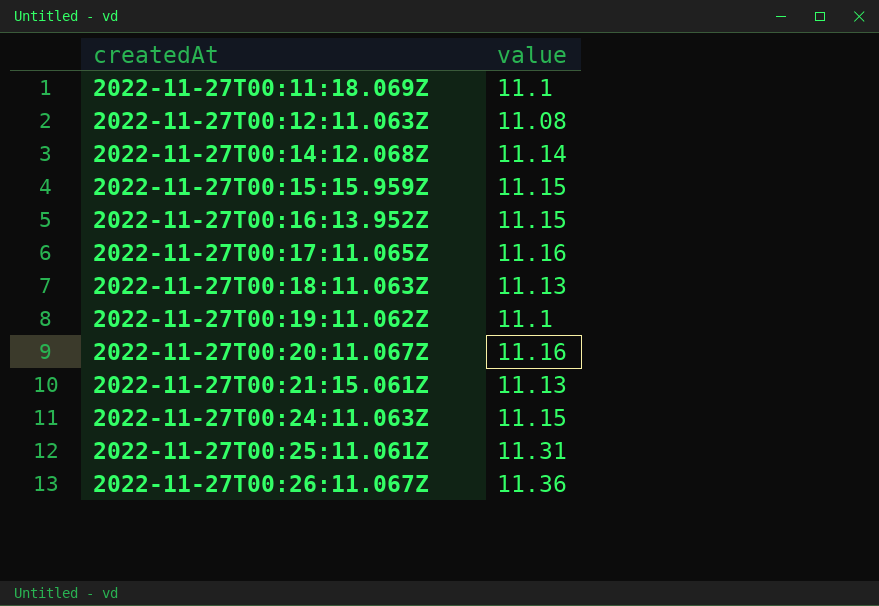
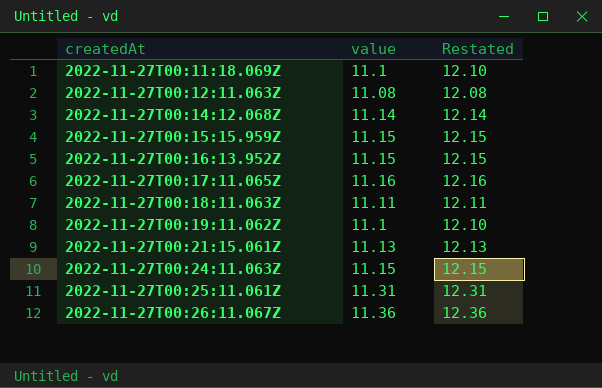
column Restated | formula: none -> [value] + 1
row 2022-11-27T00:20:11.067Z: 11.16 -> none
2022-11-27T00:18:11.063Z | value: 11.13 -> 11.11

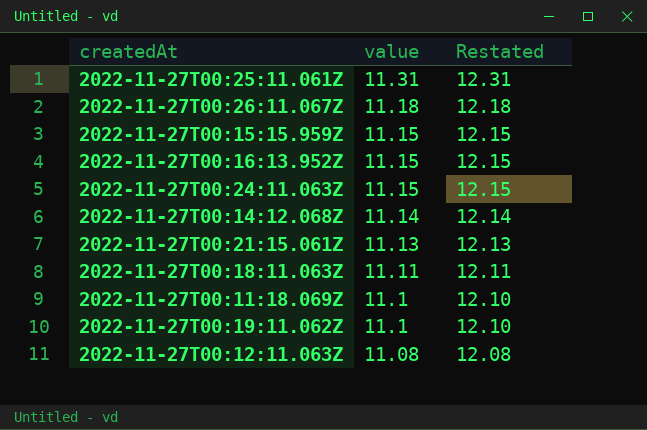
row order: createdAt ascending -> value descending
row 2022-11-27T00:17:11.065Z: 11.16 | 12.16 -> none
2022-11-27T00:26:11.067Z | value: 11.36 -> 11.18
2022-11-27T00:26:11.067Z | Restated: 12.36 -> 12.18

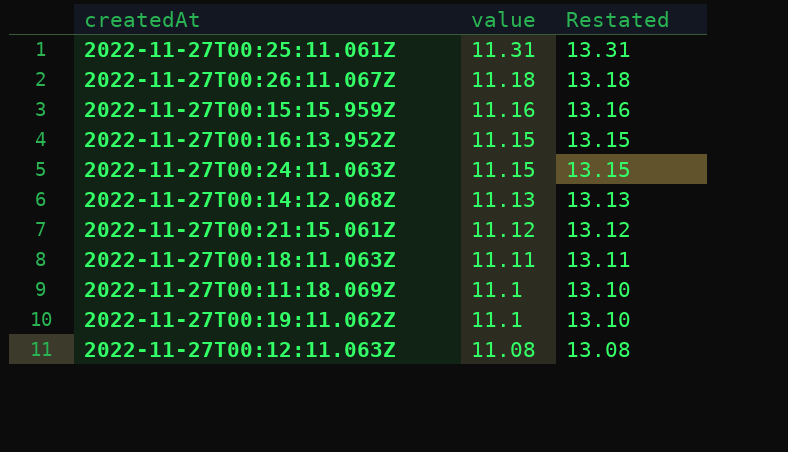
column Restated | formula: [value] + 1 -> [value] + 2
2022-11-27T00:15:15.959Z | value: 11.15 -> 11.16
2022-11-27T00:14:12.068Z | value: 11.14 -> 11.13
2022-11-27T00:21:15.061Z | value: 11.13 -> 11.12

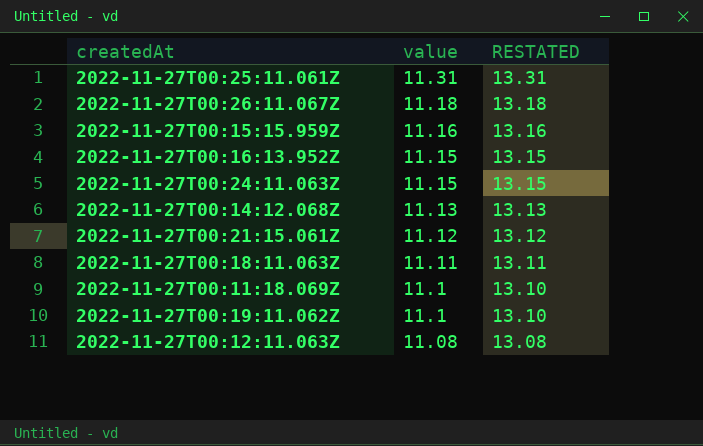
column name: Restated -> RESTATED

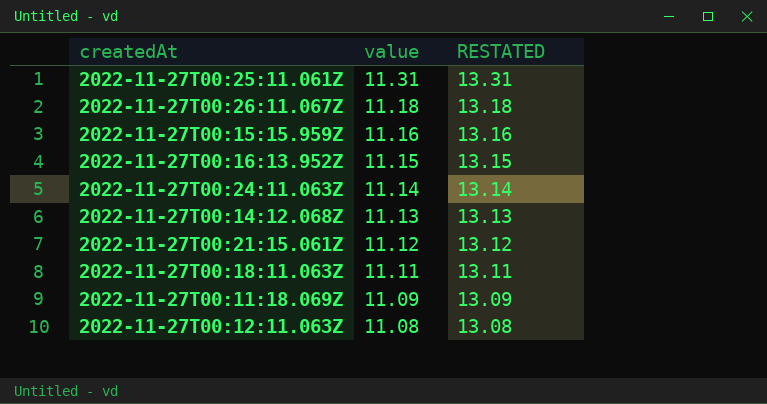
row 2022-11-27T00:19:11.062Z: 11.1 | 13.10 -> none
2022-11-27T00:24:11.063Z | value: 11.15 -> 11.14
2022-11-27T00:24:11.063Z | RESTATED: 13.15 -> 13.14
2022-11-27T00:11:18.069Z | value: 11.1 -> 11.09
2022-11-27T00:11:18.069Z | RESTATED: 13.10 -> 13.09

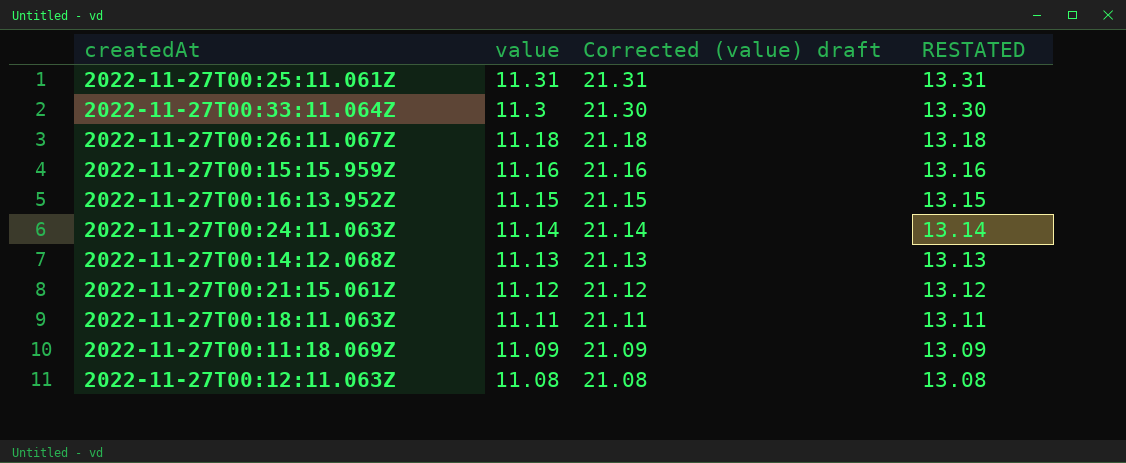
column Corrected (value) draft | formula: none -> [value] + 10
row 2022-11-27T00:33:11.064Z: none -> 11.3 | 21.30 | 13.30

